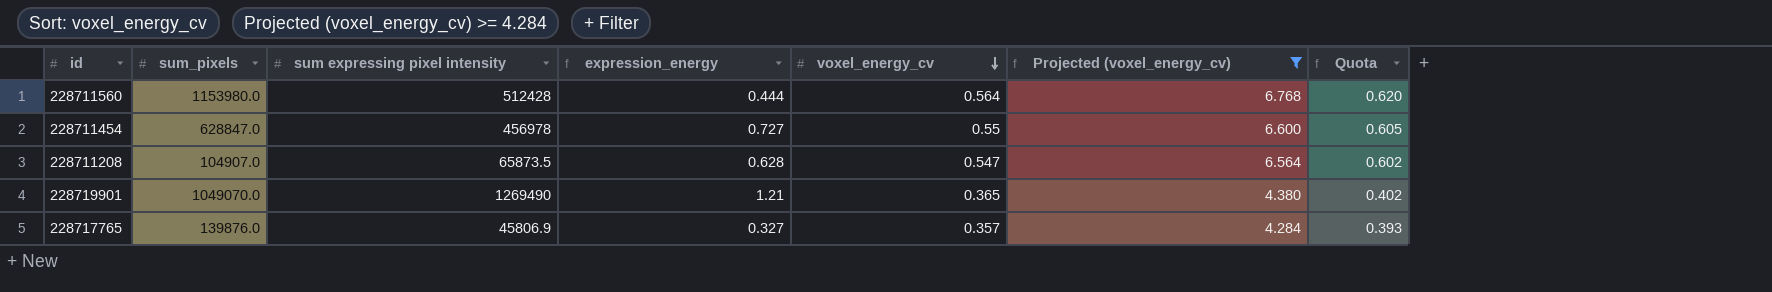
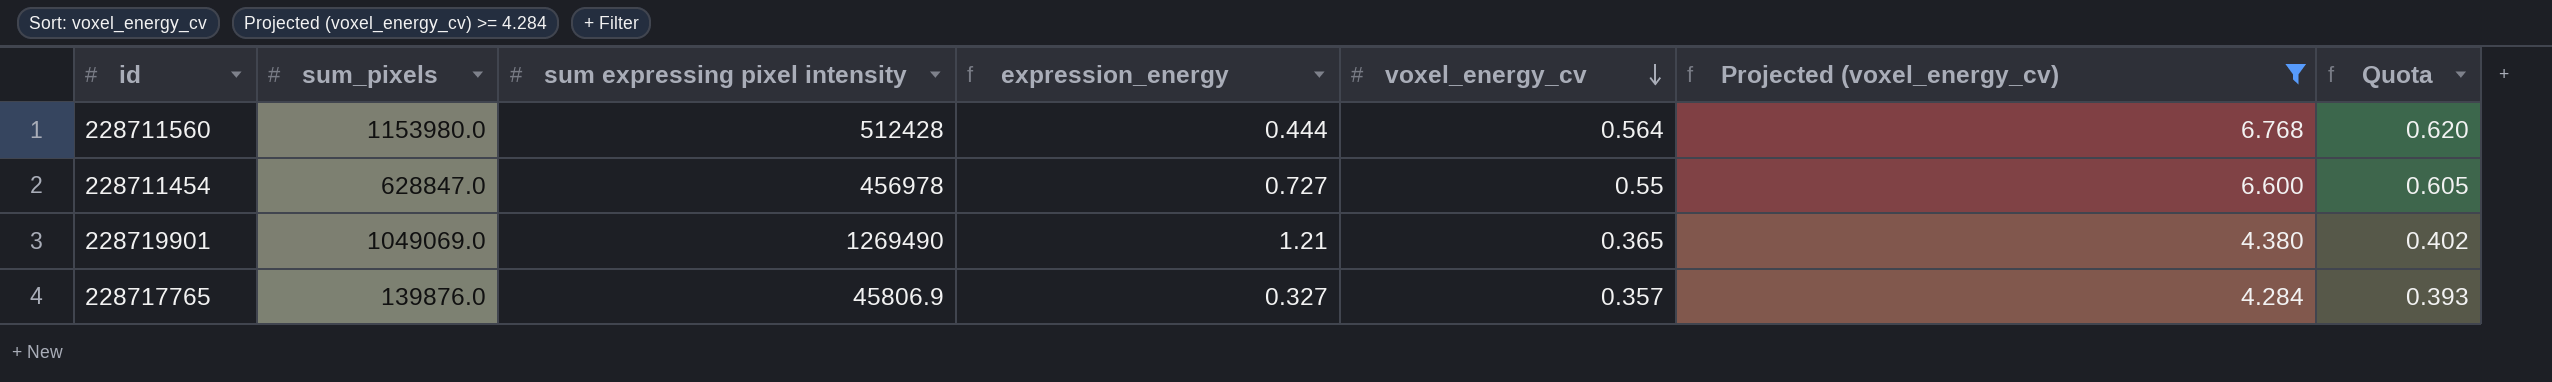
row 228711208: 104907.0 | 65873.5 | 0.628 | 0.547 | 6.564 | 0.602 -> none
228719901 | sum_pixels: 1049070.0 -> 1049069.0

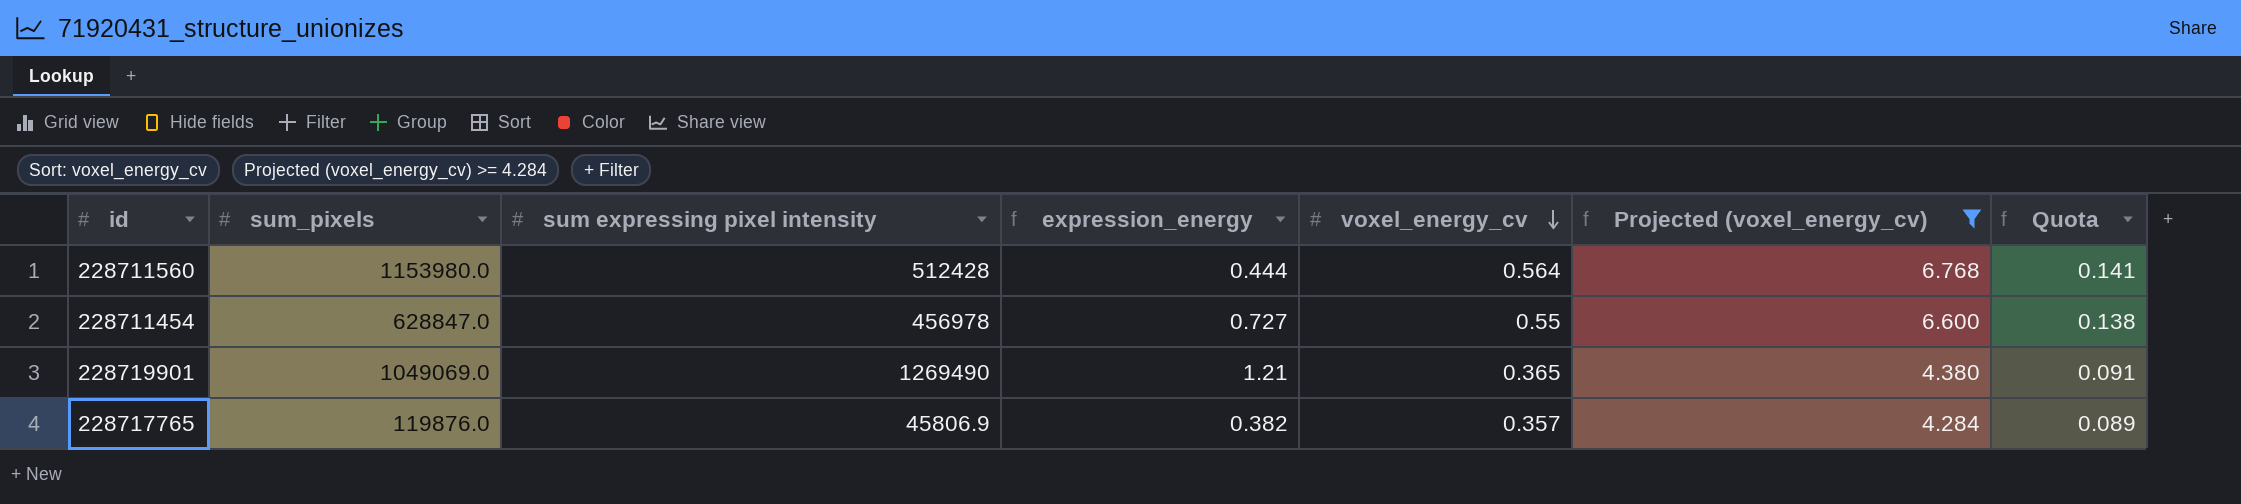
column Quota | formula: [voxel_energy_cv] * 1.1 -> [voxel_energy_cv] * 0.25
228717765 | sum_pixels: 139876.0 -> 119876.0
228717765 | expression_energy: 0.327 -> 0.382

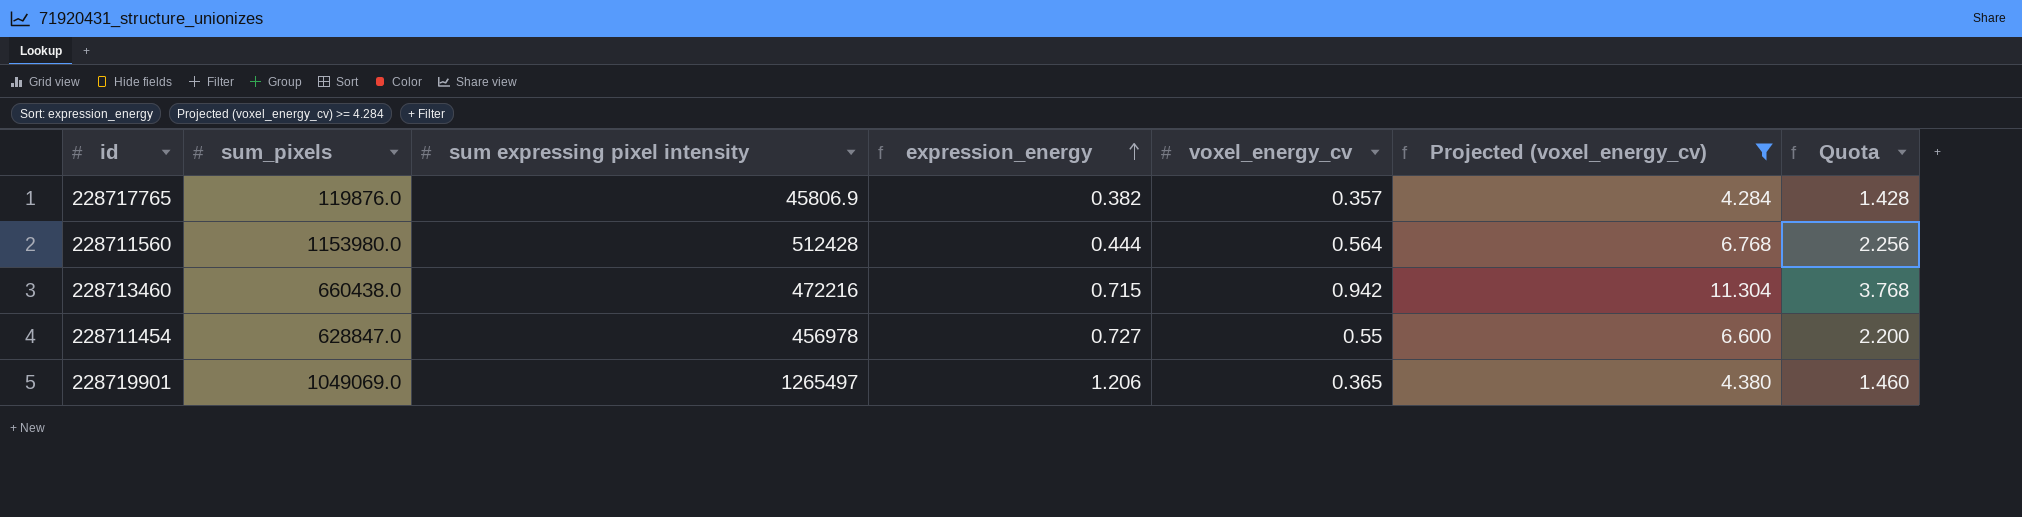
row order: voxel_energy_cv descending -> expression_energy ascending
column Quota | formula: [voxel_energy_cv] * 0.25 -> [voxel_energy_cv] * 4
row 228713460: none -> 660438.0 | 472216 | 0.715 | 0.942 | 11.304 | 3.768
228719901 | sum expressing pixel intensity: 1269490 -> 1265497
228719901 | expression_energy: 1.21 -> 1.206

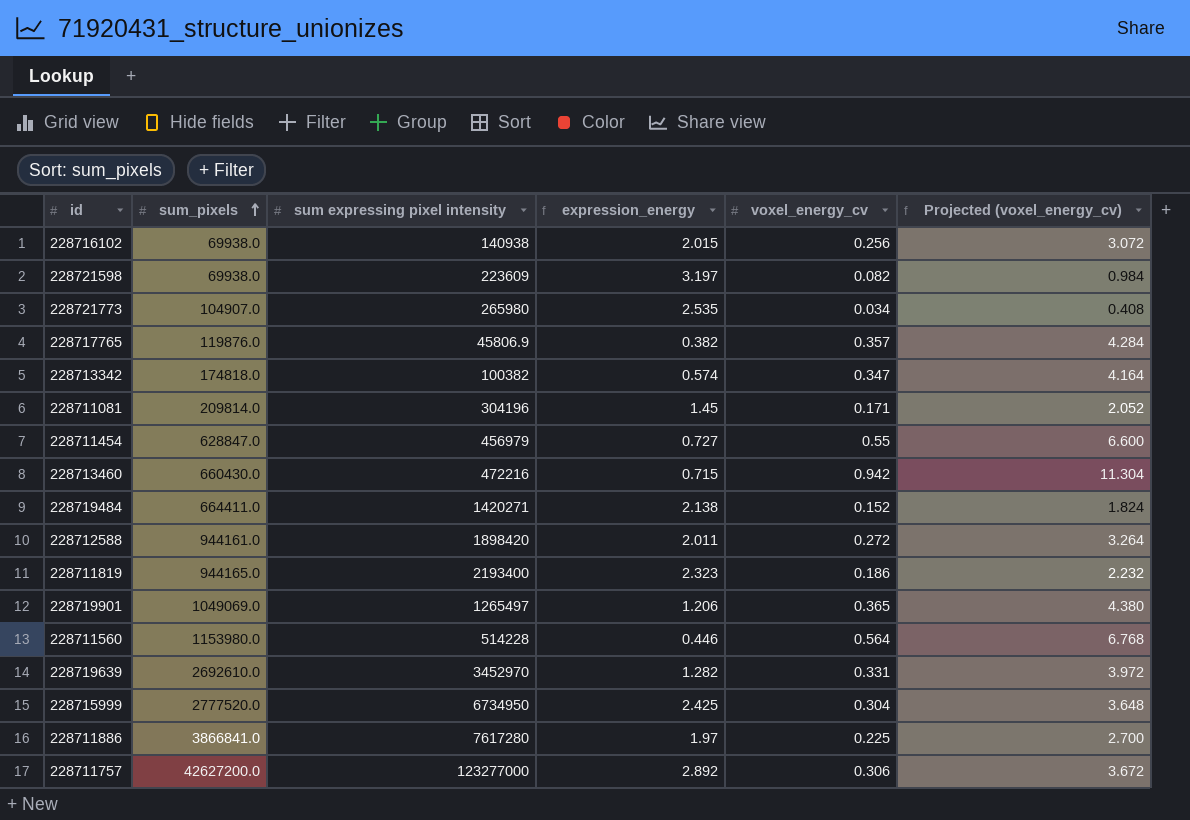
filter: Projected (voxel_energy_cv) >= 4.284 -> none
row order: expression_energy ascending -> sum_pixels ascending
column Quota | formula: [voxel_energy_cv] * 4 -> none
228711454 | sum expressing pixel intensity: 456978 -> 456979
228713460 | sum_pixels: 660438.0 -> 660430.0
228711560 | sum expressing pixel intensity: 512428 -> 514228
228711560 | expression_energy: 0.444 -> 0.446

